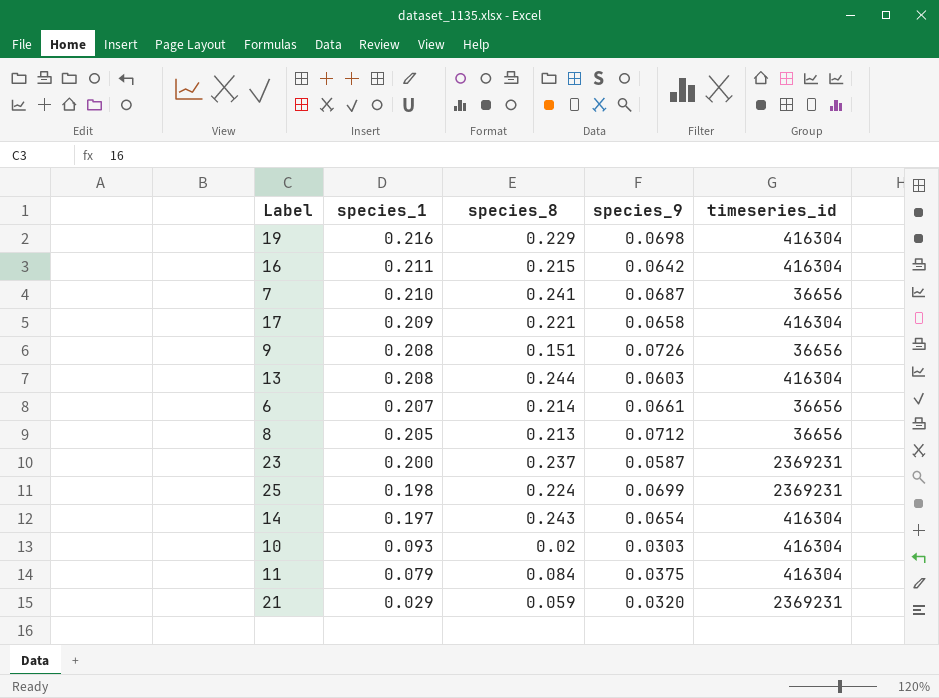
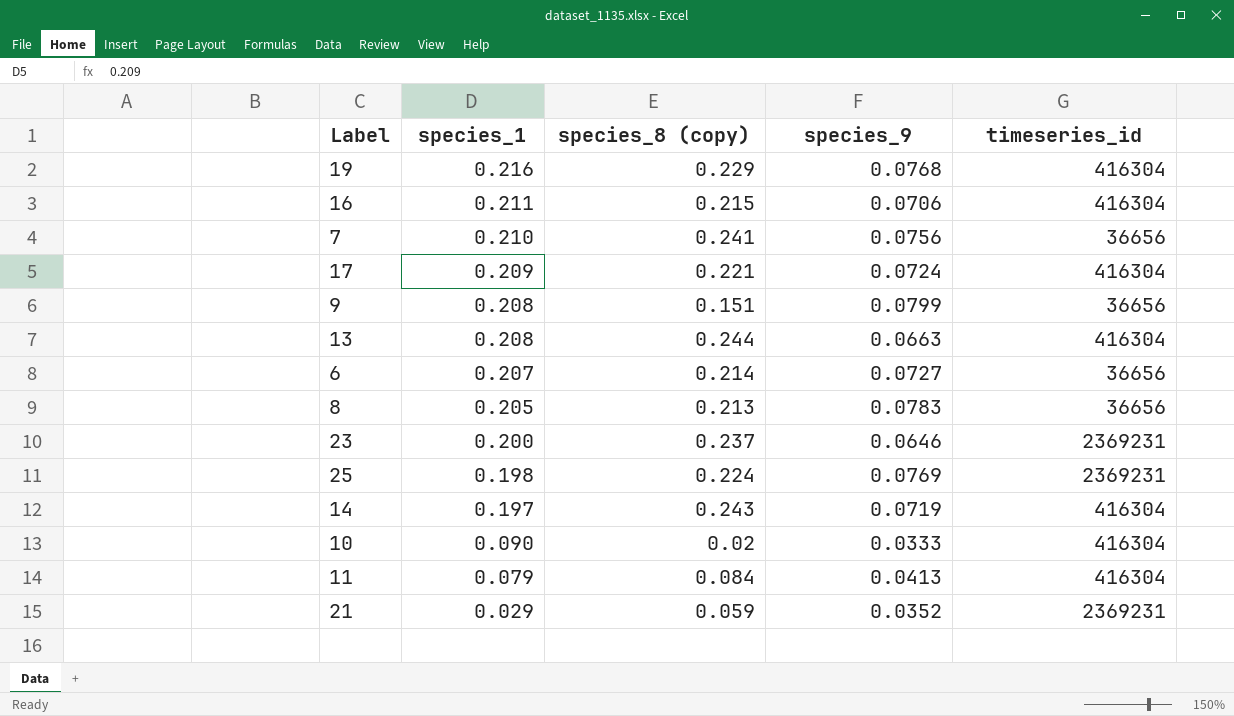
column name: species_8 -> species_8 (copy)
19 | species_9: 0.0698 -> 0.0768
16 | species_9: 0.0642 -> 0.0706
7 | species_9: 0.0687 -> 0.0756
17 | species_9: 0.0658 -> 0.0724
9 | species_9: 0.0726 -> 0.0799
13 | species_9: 0.0603 -> 0.0663
6 | species_9: 0.0661 -> 0.0727
8 | species_9: 0.0712 -> 0.0783
23 | species_9: 0.0587 -> 0.0646
25 | species_9: 0.0699 -> 0.0769
14 | species_9: 0.0654 -> 0.0719
10 | species_1: 0.093 -> 0.090
10 | species_9: 0.0303 -> 0.0333
11 | species_9: 0.0375 -> 0.0413
21 | species_9: 0.0320 -> 0.0352

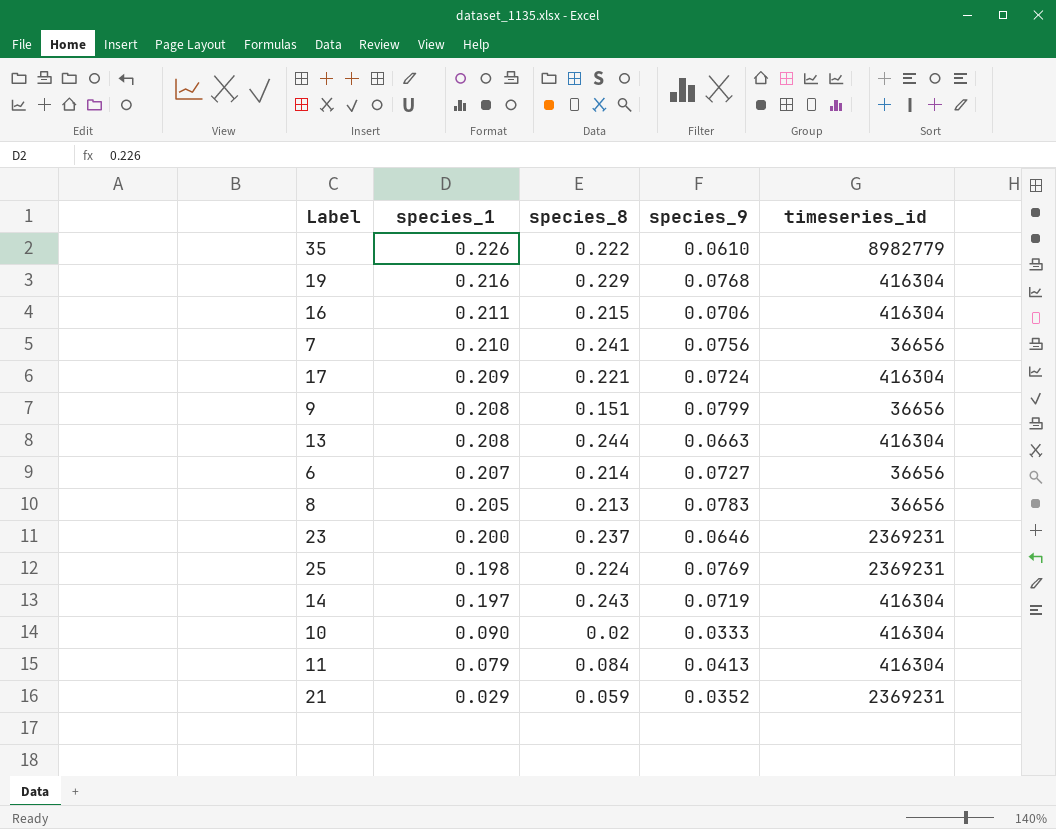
column name: species_8 (copy) -> species_8
row 35: none -> 0.226 | 0.222 | 0.0610 | 8982779

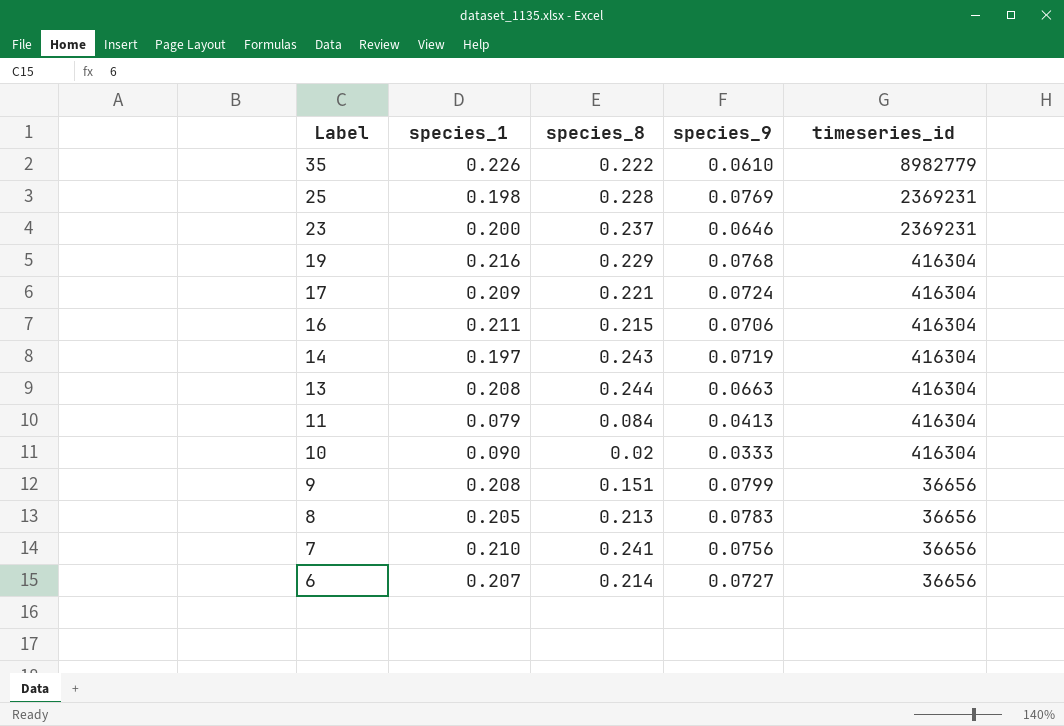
row order: species_1 descending -> Label descending
row 21: 0.029 | 0.059 | 0.0352 | 2369231 -> none
25 | species_8: 0.224 -> 0.228

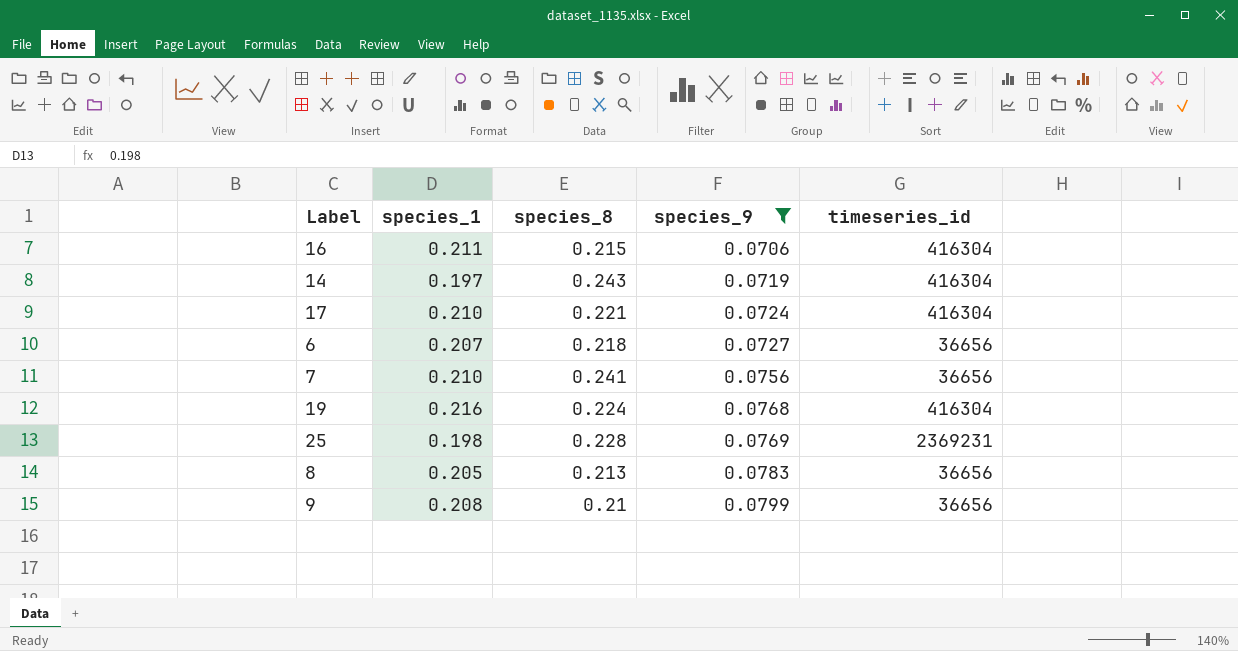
filter: none -> species_9 >= 0.0706
row order: Label descending -> species_9 ascending
17 | species_1: 0.209 -> 0.210
6 | species_8: 0.214 -> 0.218
19 | species_8: 0.229 -> 0.224
9 | species_8: 0.151 -> 0.21

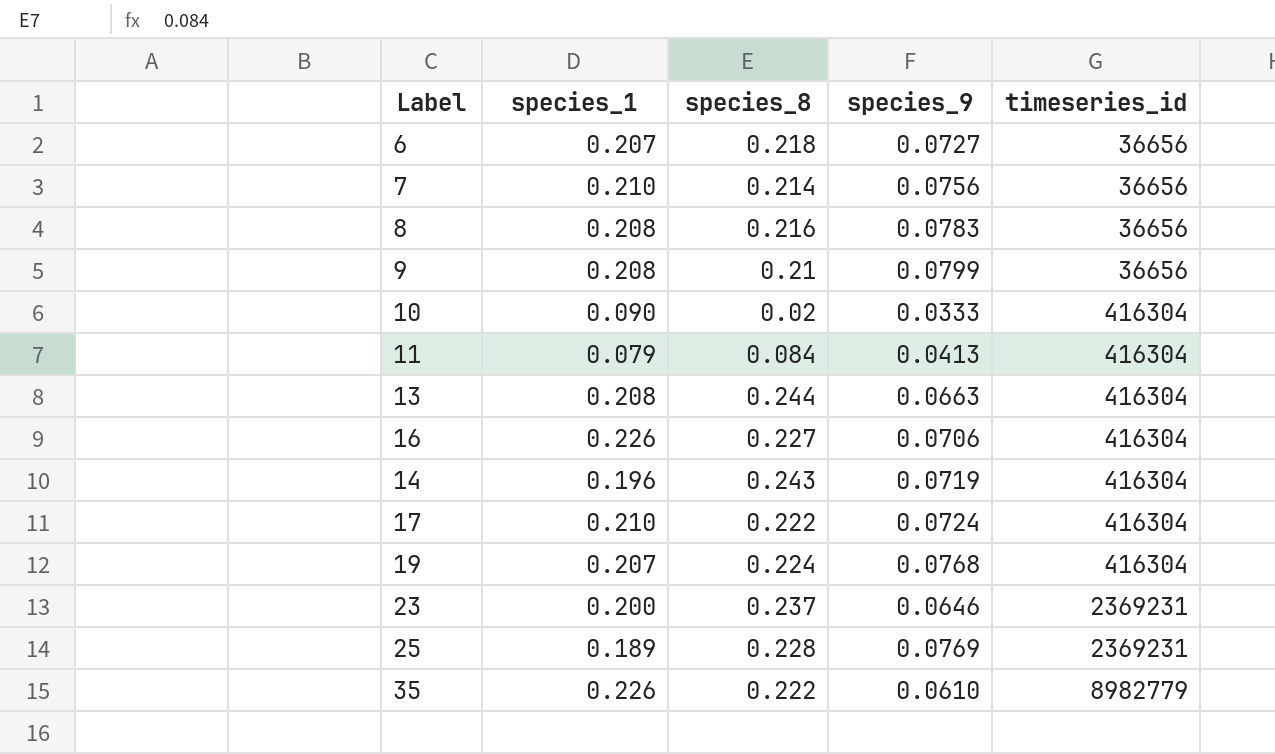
filter: species_9 >= 0.0706 -> none
row order: species_9 ascending -> timeseries_id ascending
7 | species_8: 0.241 -> 0.214
8 | species_1: 0.205 -> 0.208
8 | species_8: 0.213 -> 0.216
16 | species_1: 0.211 -> 0.226
16 | species_8: 0.215 -> 0.227
14 | species_1: 0.197 -> 0.196
17 | species_8: 0.221 -> 0.222
19 | species_1: 0.216 -> 0.207
25 | species_1: 0.198 -> 0.189

